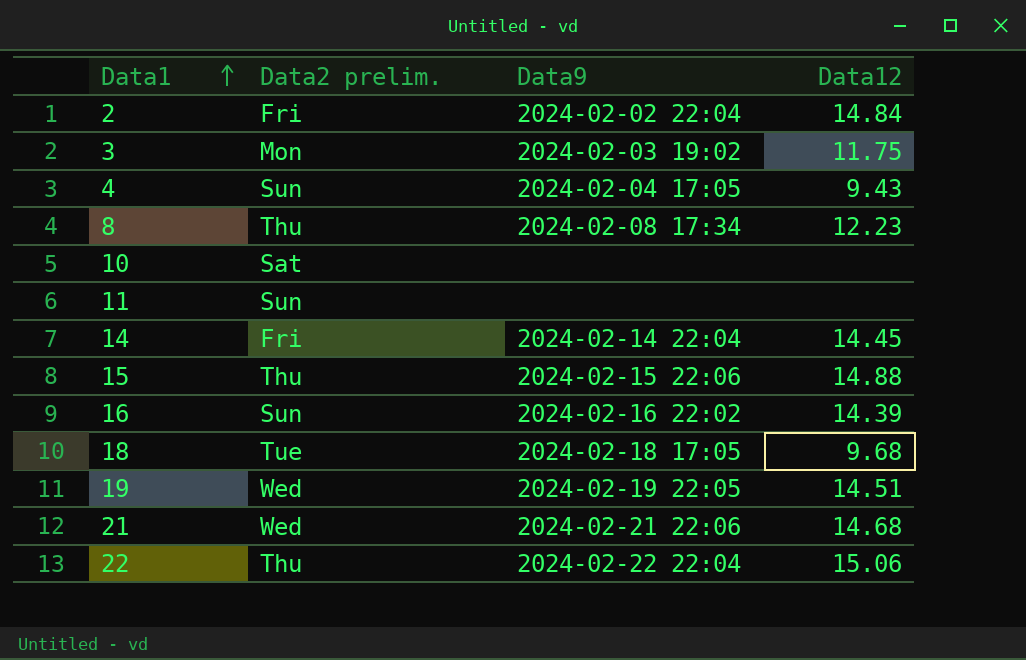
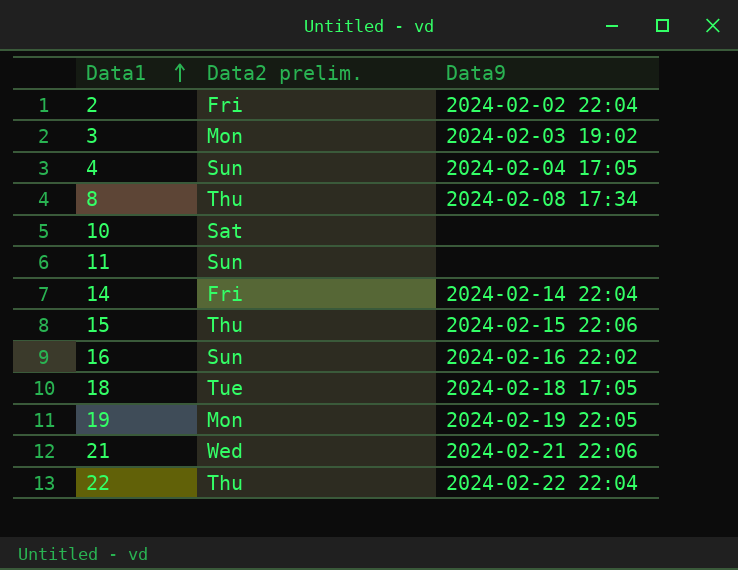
column Data12 | position: 4 -> none
19 | Data2 prelim.: Wed -> Mon

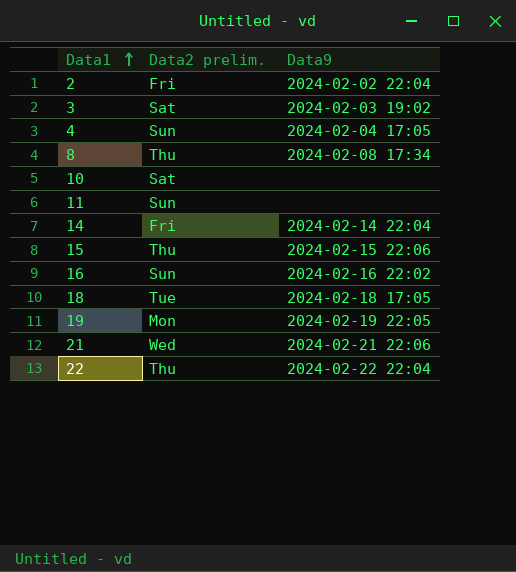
3 | Data2 prelim.: Mon -> Sat

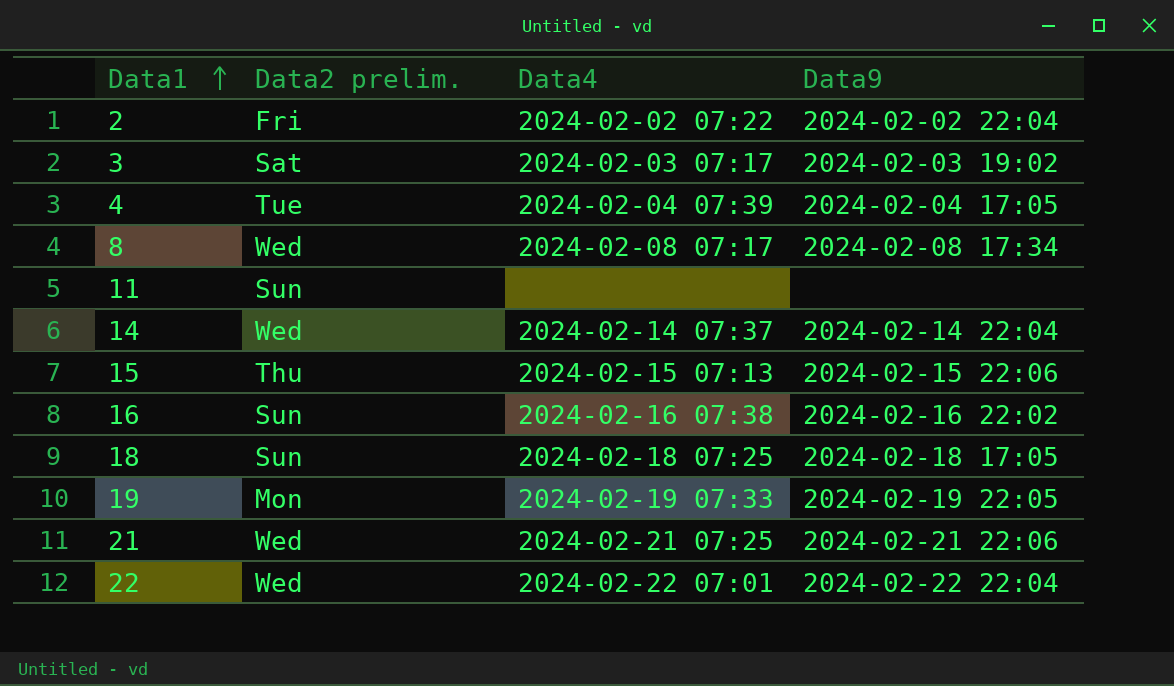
column Data4 | position: none -> 3
row 10: Sat | none -> none
4 | Data2 prelim.: Sun -> Tue
8 | Data2 prelim.: Thu -> Wed
14 | Data2 prelim.: Fri -> Wed
18 | Data2 prelim.: Tue -> Sun
22 | Data2 prelim.: Thu -> Wed

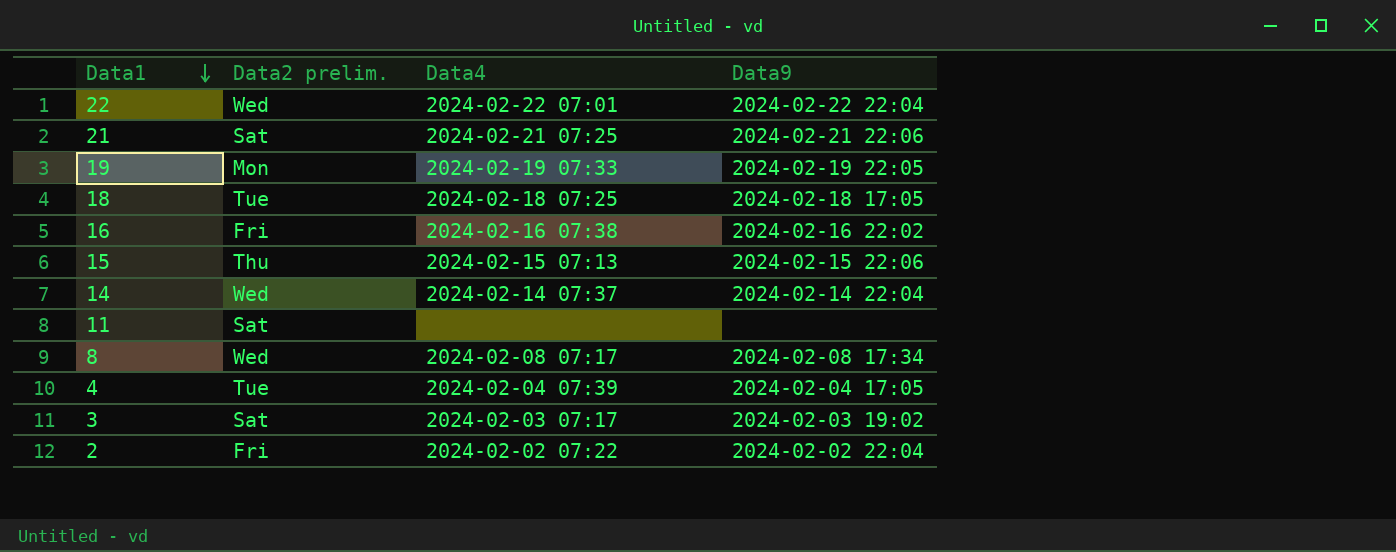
row order: Data1 ascending -> Data1 descending
21 | Data2 prelim.: Wed -> Sat
18 | Data2 prelim.: Sun -> Tue
16 | Data2 prelim.: Sun -> Fri
11 | Data2 prelim.: Sun -> Sat

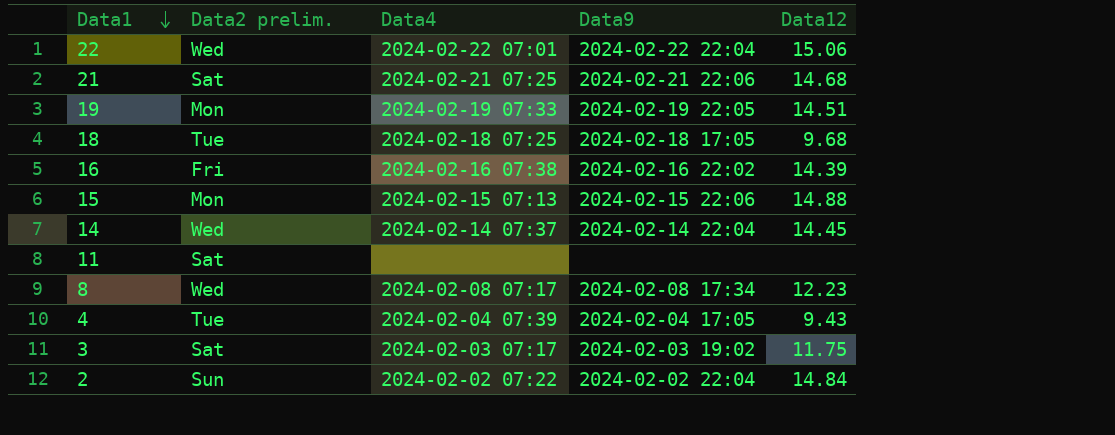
column Data12 | position: none -> 5
15 | Data2 prelim.: Thu -> Mon
2 | Data2 prelim.: Fri -> Sun

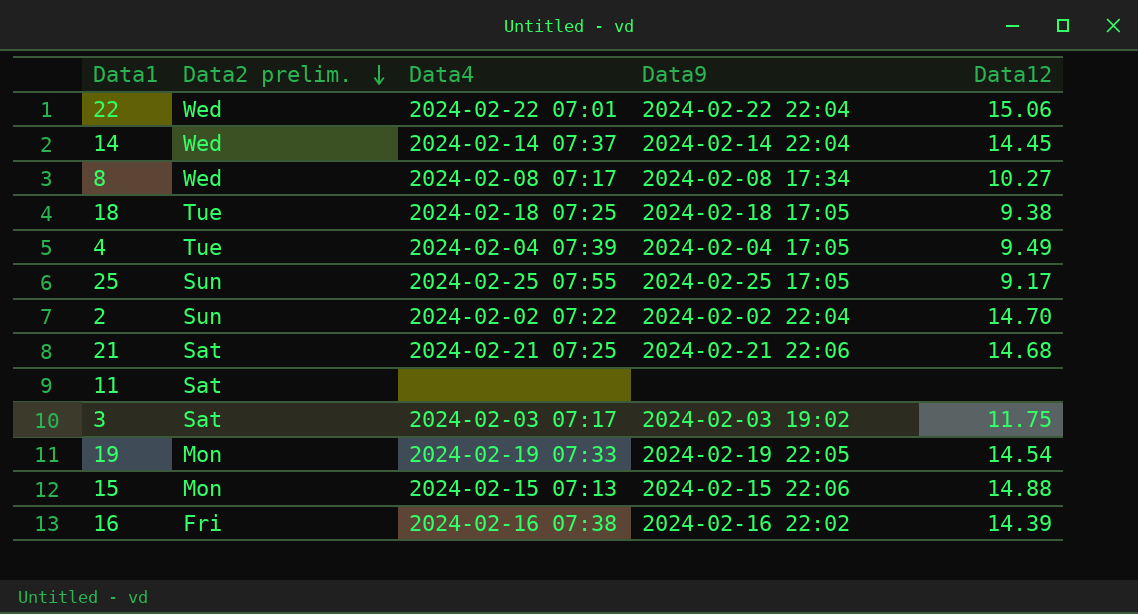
row order: Data1 descending -> Data2 prelim. descending
8 | Data12: 12.23 -> 10.27
18 | Data12: 9.68 -> 9.38
4 | Data12: 9.43 -> 9.49
row 25: none -> Sun | 2024-02-25 07:55 | 2024-02-25 17:05 | 9.17
2 | Data12: 14.84 -> 14.70
19 | Data12: 14.51 -> 14.54

